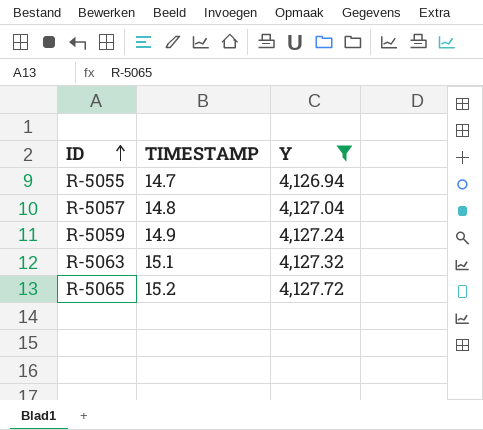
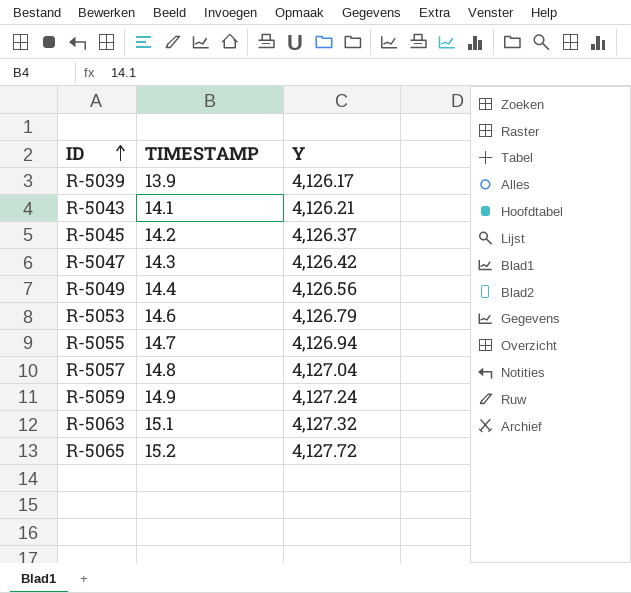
filter: Y >= 4,126.94 -> none

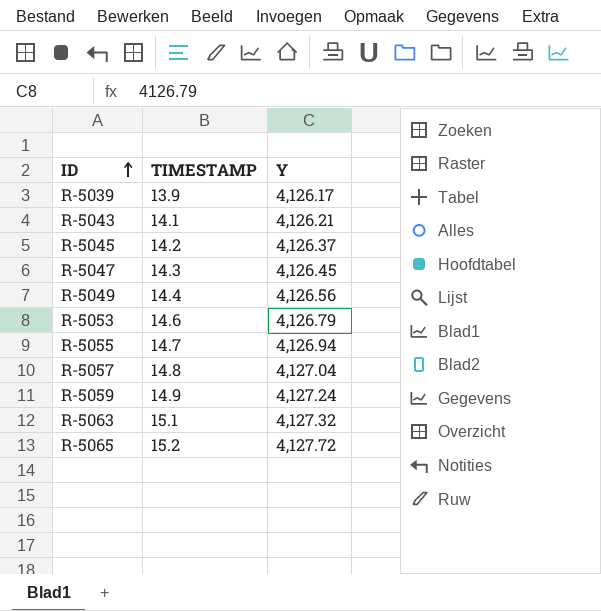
R-5047 | Y: 4,126.42 -> 4,126.45

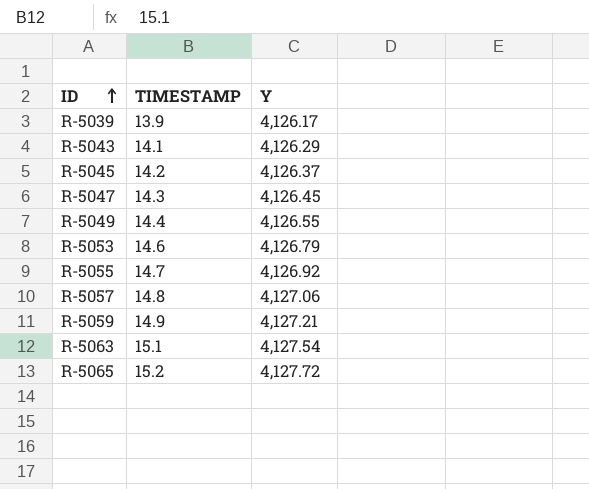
R-5043 | Y: 4,126.21 -> 4,126.29
R-5049 | Y: 4,126.56 -> 4,126.55
R-5055 | Y: 4,126.94 -> 4,126.92
R-5057 | Y: 4,127.04 -> 4,127.06
R-5059 | Y: 4,127.24 -> 4,127.21
R-5063 | Y: 4,127.32 -> 4,127.54

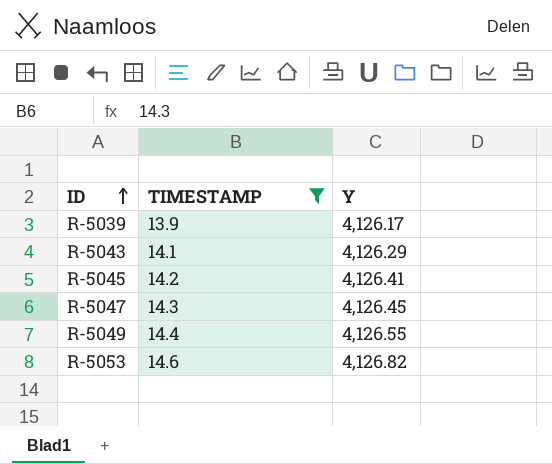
filter: none -> TIMESTAMP <= 14.6
R-5045 | Y: 4,126.37 -> 4,126.41
R-5053 | Y: 4,126.79 -> 4,126.82

